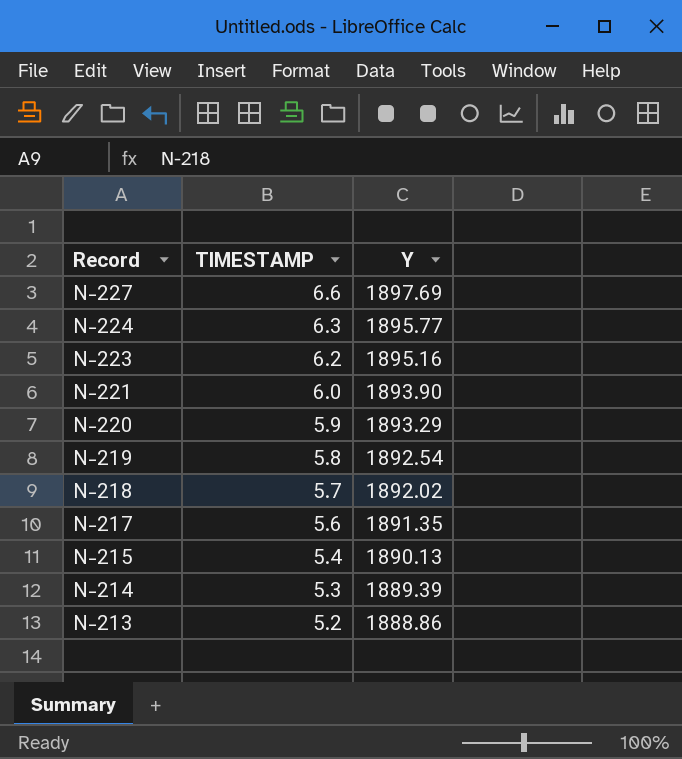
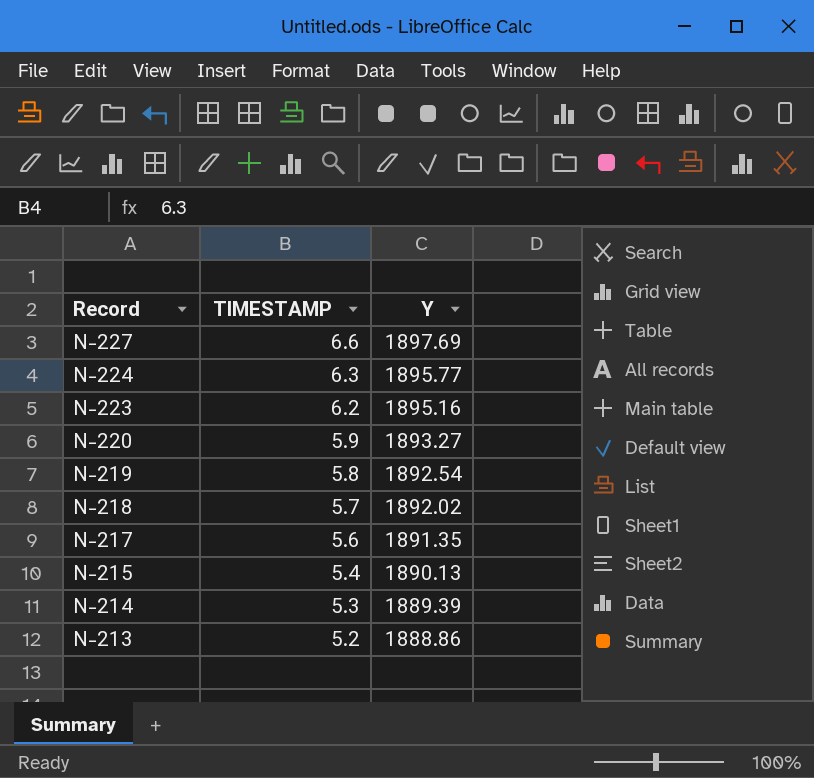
row N-221: 6.0 | 1893.90 -> none
N-220 | Y: 1893.29 -> 1893.27

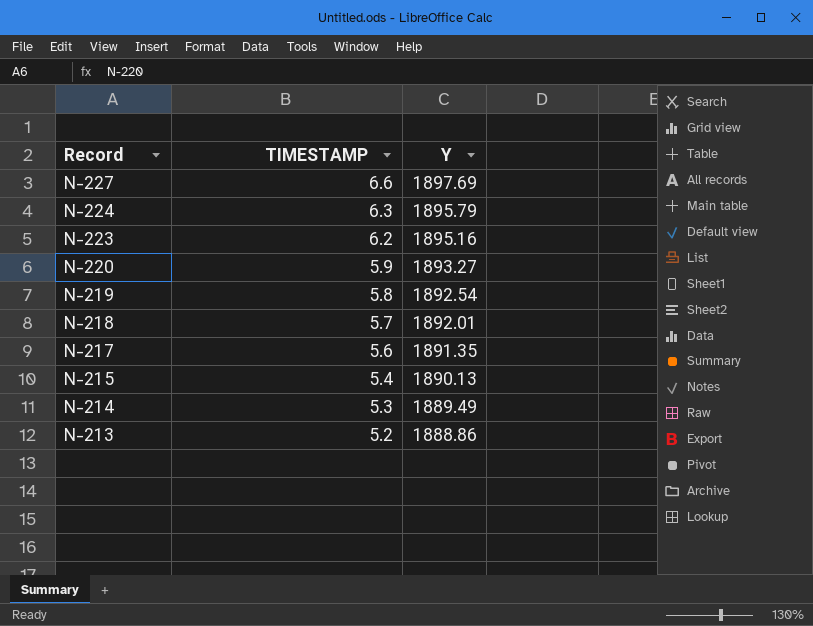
N-224 | Y: 1895.77 -> 1895.79
N-218 | Y: 1892.02 -> 1892.01
N-214 | Y: 1889.39 -> 1889.49

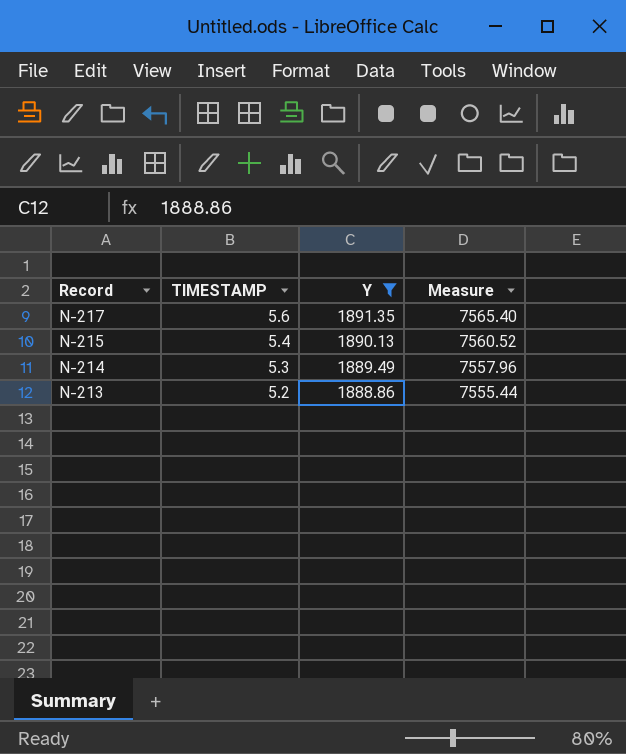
filter: none -> Y <= 1891.35
column Measure | formula: none -> [Y] * 4

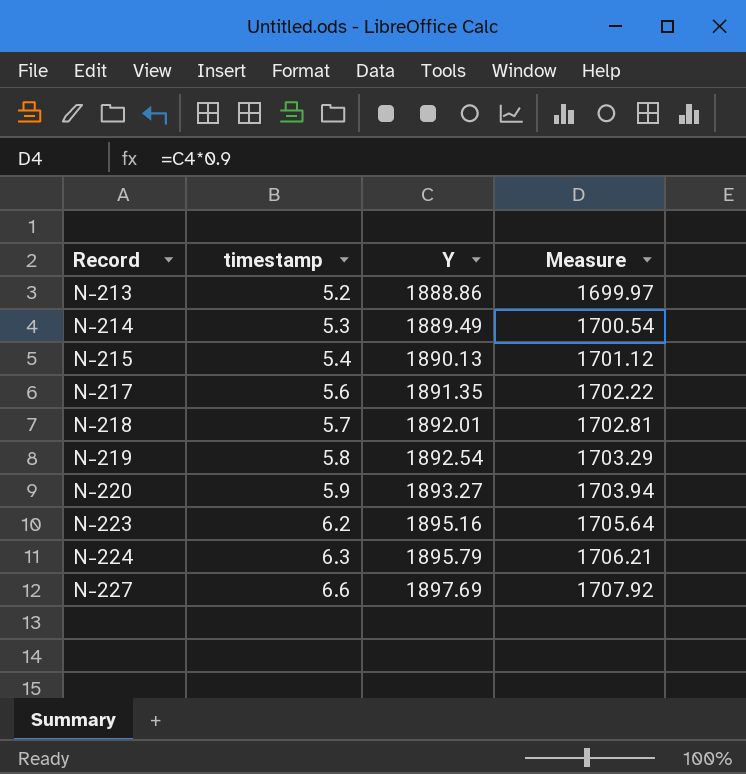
filter: Y <= 1891.35 -> none
row order: Record descending -> Record ascending
column name: TIMESTAMP -> timestamp
column Measure | formula: [Y] * 4 -> [Y] * 0.9

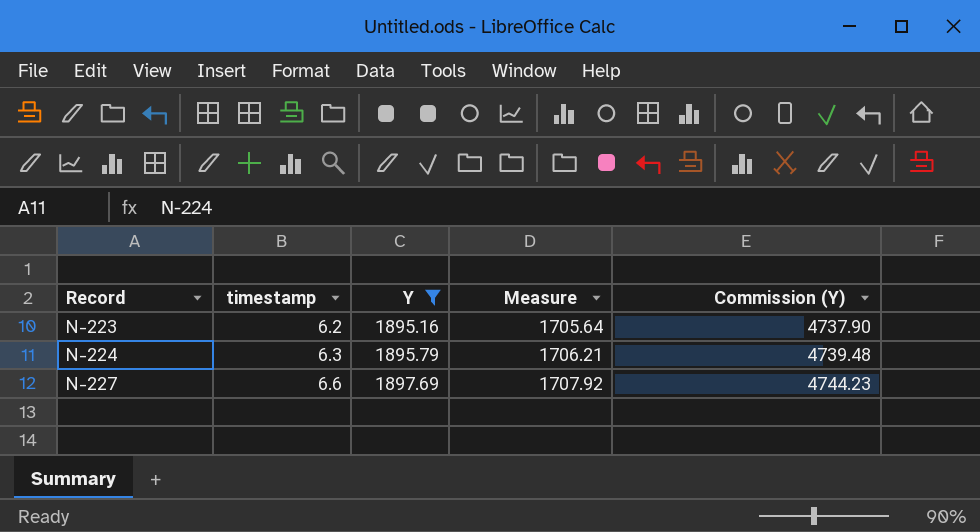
filter: none -> Y >= 1895.16
column Commission (Y) | formula: none -> [Y] * 2.5

